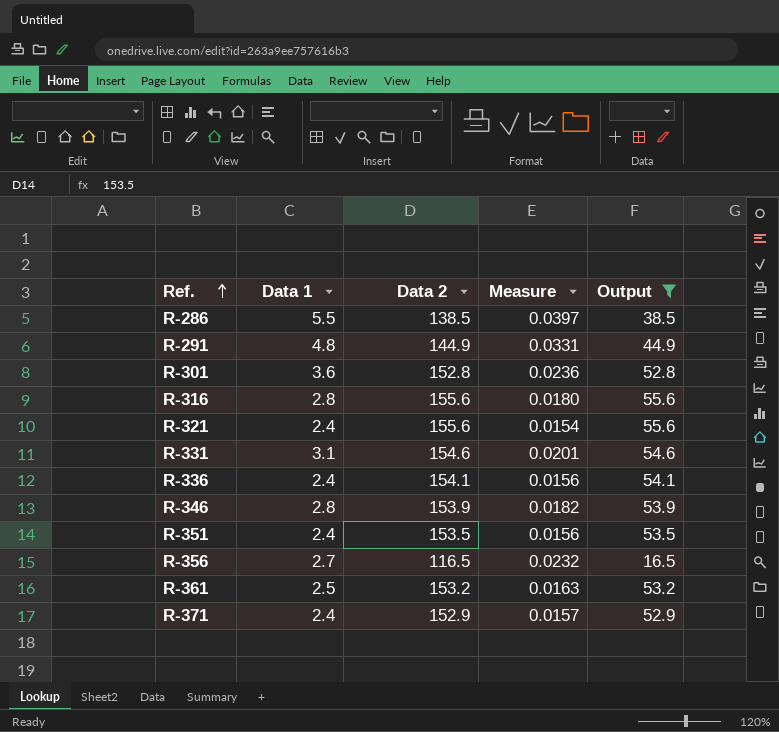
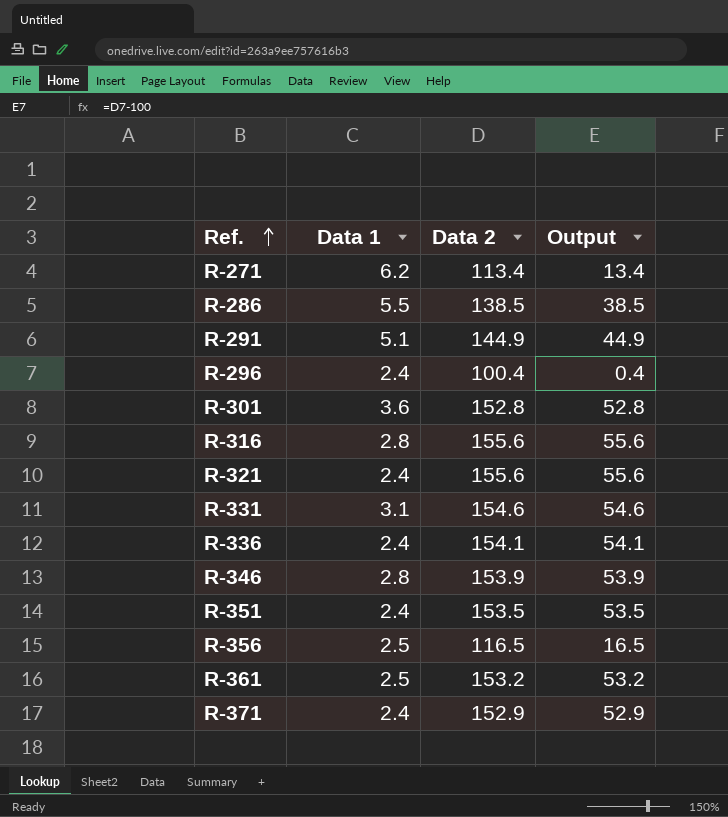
filter: Output >= 16.5 -> none
column Measure | formula: [Data 1] / [Data 2] -> none
R-291 | Data 1: 4.8 -> 5.1
R-356 | Data 1: 2.7 -> 2.5

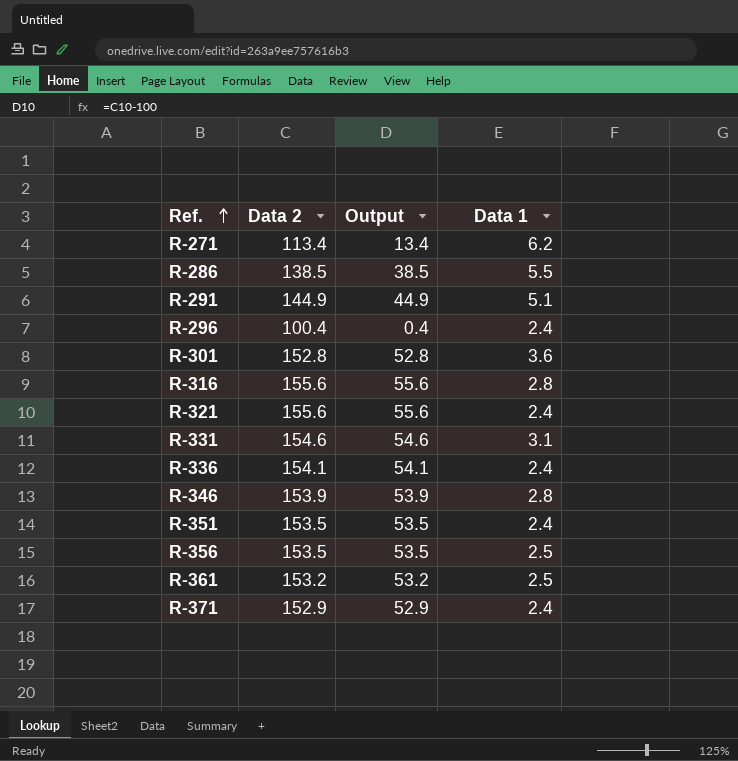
column Data 1 | position: 2 -> 4
R-356 | Data 2: 116.5 -> 153.5
R-356 | Output: 16.5 -> 53.5

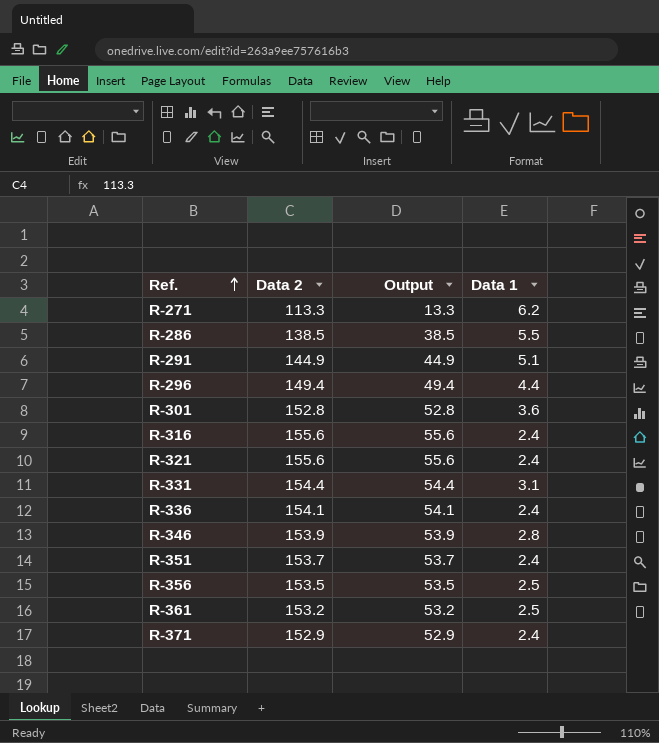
R-271 | Data 2: 113.4 -> 113.3
R-271 | Output: 13.4 -> 13.3
R-296 | Data 2: 100.4 -> 149.4
R-296 | Output: 0.4 -> 49.4
R-296 | Data 1: 2.4 -> 4.4
R-316 | Data 1: 2.8 -> 2.4
R-331 | Data 2: 154.6 -> 154.4
R-331 | Output: 54.6 -> 54.4
R-351 | Data 2: 153.5 -> 153.7
R-351 | Output: 53.5 -> 53.7

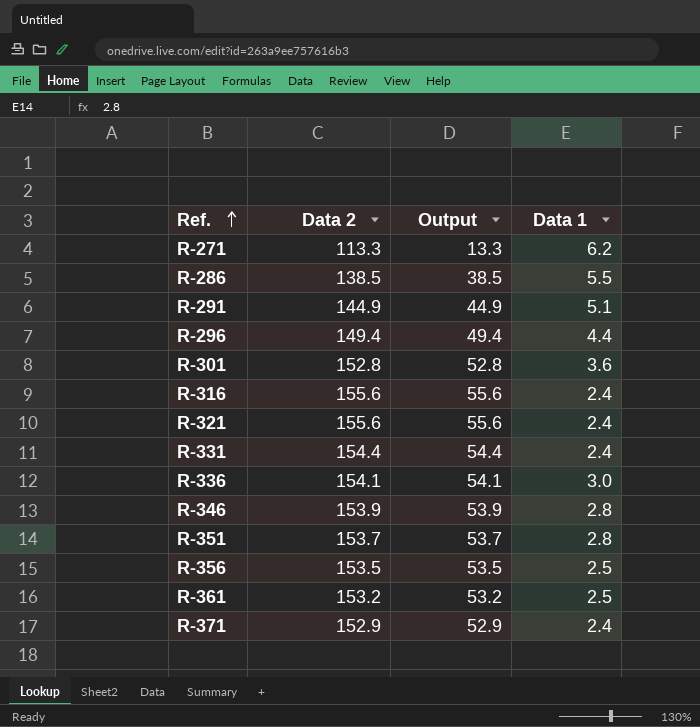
R-331 | Data 1: 3.1 -> 2.4
R-336 | Data 1: 2.4 -> 3.0
R-351 | Data 1: 2.4 -> 2.8

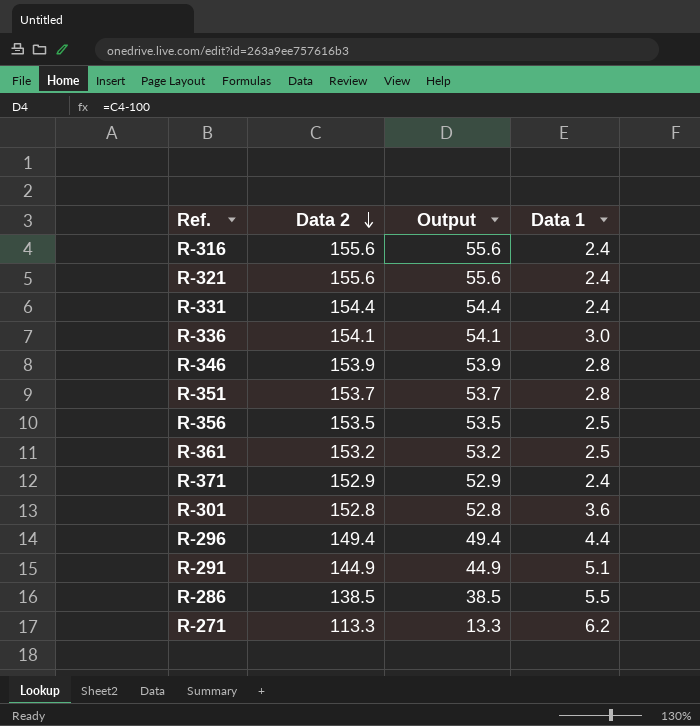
row order: Ref. ascending -> Data 2 descending

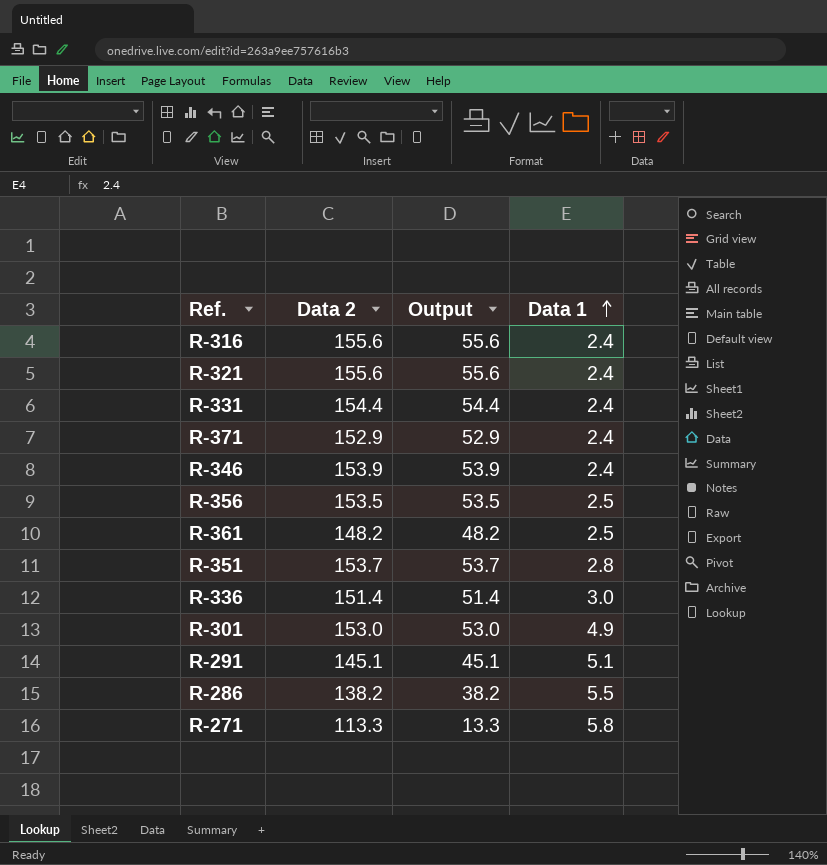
row order: Data 2 descending -> Data 1 ascending
row R-296: 149.4 | 49.4 | 4.4 -> none
R-346 | Data 1: 2.8 -> 2.4
R-361 | Data 2: 153.2 -> 148.2
R-361 | Output: 53.2 -> 48.2
R-336 | Data 2: 154.1 -> 151.4
R-336 | Output: 54.1 -> 51.4
R-301 | Data 2: 152.8 -> 153.0
R-301 | Output: 52.8 -> 53.0
R-301 | Data 1: 3.6 -> 4.9
R-291 | Data 2: 144.9 -> 145.1
R-291 | Output: 44.9 -> 45.1
R-286 | Data 2: 138.5 -> 138.2
R-286 | Output: 38.5 -> 38.2
R-271 | Data 1: 6.2 -> 5.8

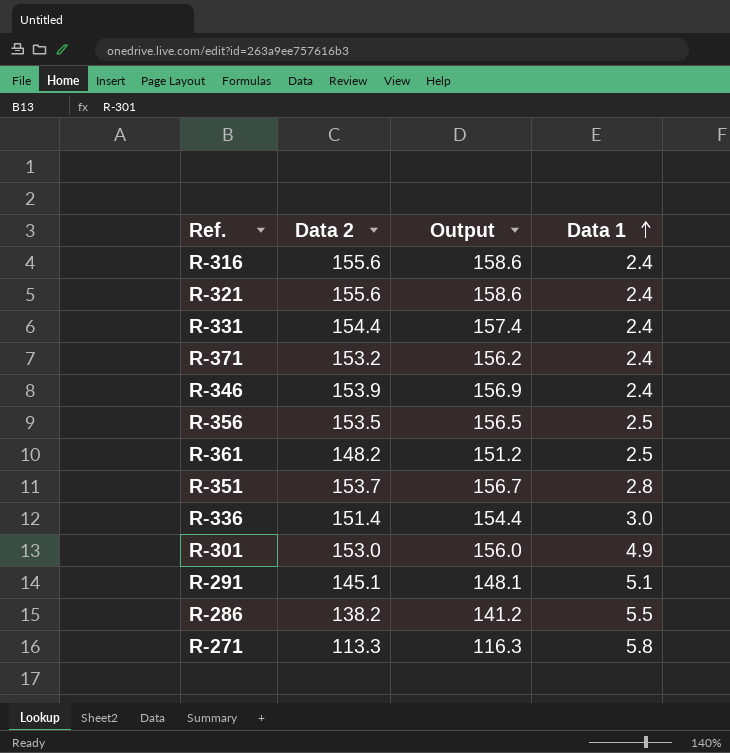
column Output | formula: [Data 2] - 100 -> [Data 2] + 3
R-371 | Data 2: 152.9 -> 153.2

